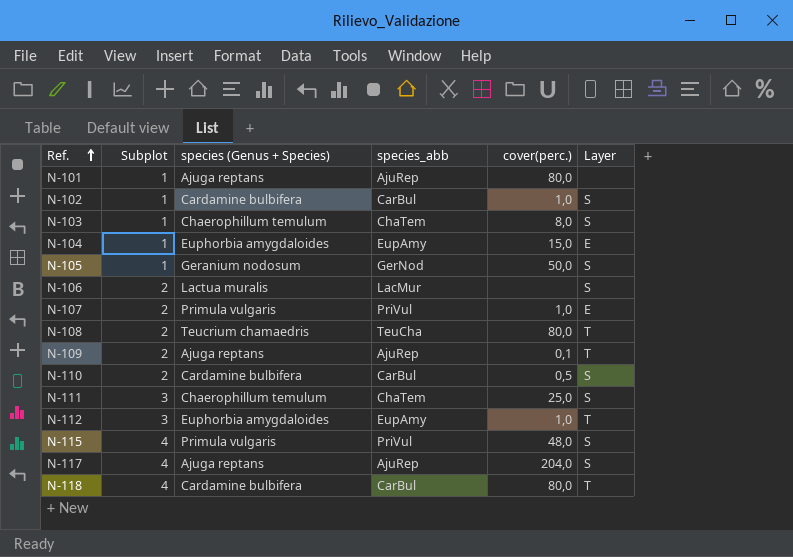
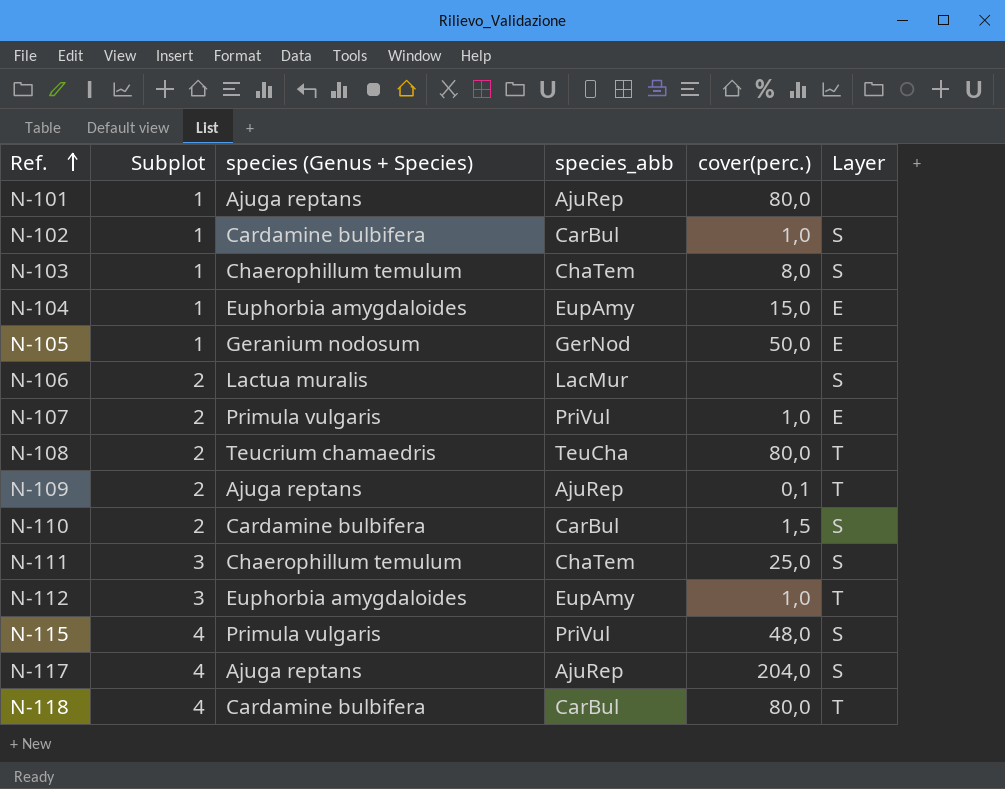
N-105 | Layer: S -> E
N-110 | cover(perc.): 0,5 -> 1,5

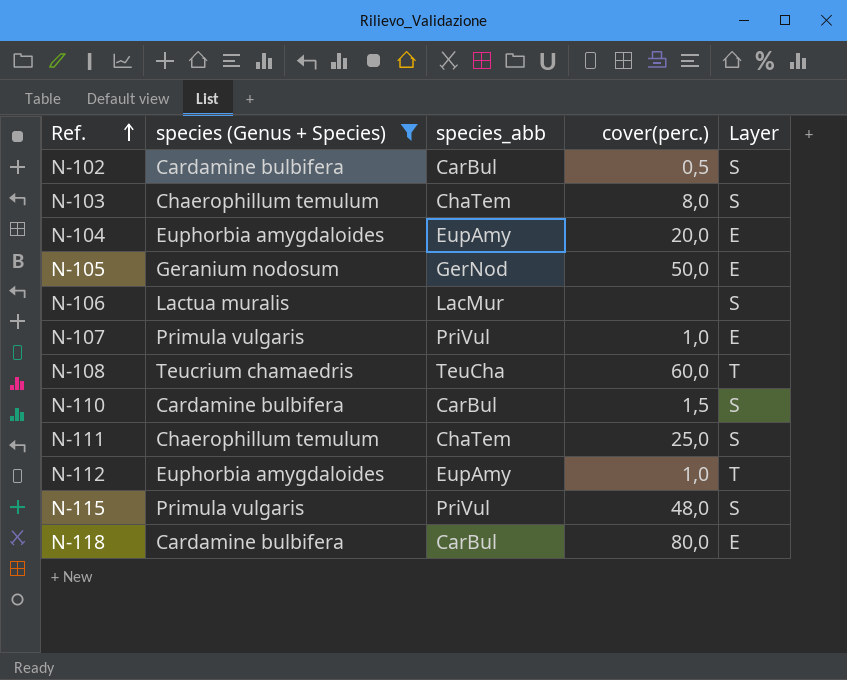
filter: none -> species (Genus + Species) != Ajuga reptans
column Subplot | position: 2 -> none
N-102 | cover(perc.): 1,0 -> 0,5
N-104 | cover(perc.): 15,0 -> 20,0
N-108 | cover(perc.): 80,0 -> 60,0
N-118 | Layer: T -> E

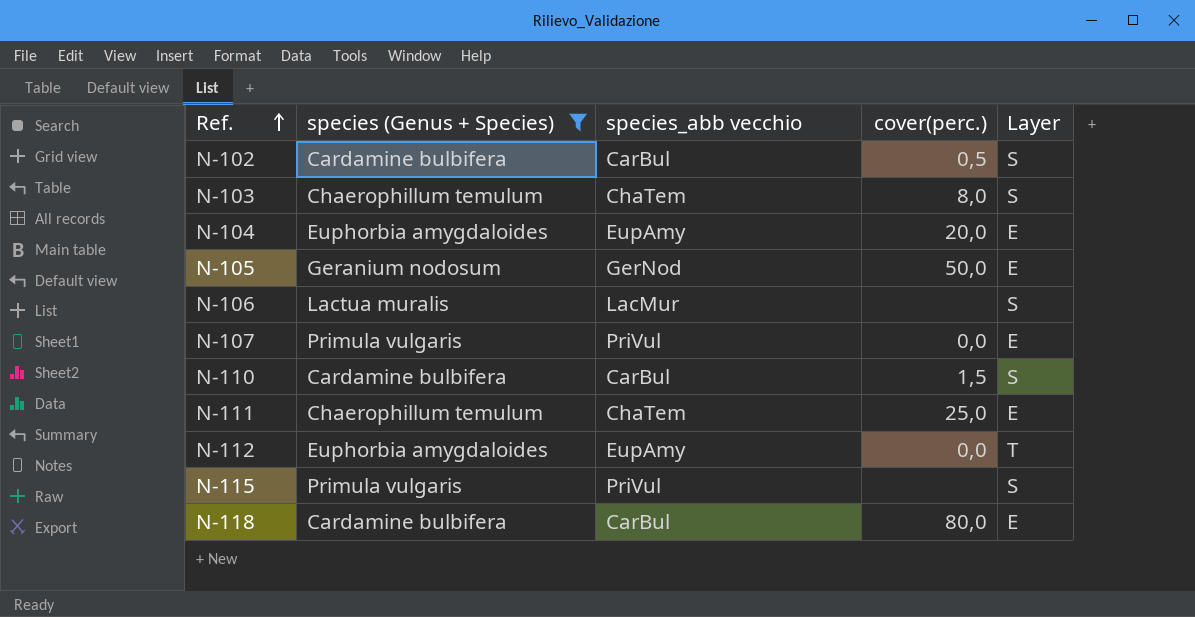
column name: species_abb -> species_abb vecchio
row N-108: Teucrium chamaedris | TeuCha | 60,0 | T -> none
N-107 | cover(perc.): 1,0 -> 0,0
N-111 | Layer: S -> E
N-112 | cover(perc.): 1,0 -> 0,0
N-115 | cover(perc.): 48,0 -> none

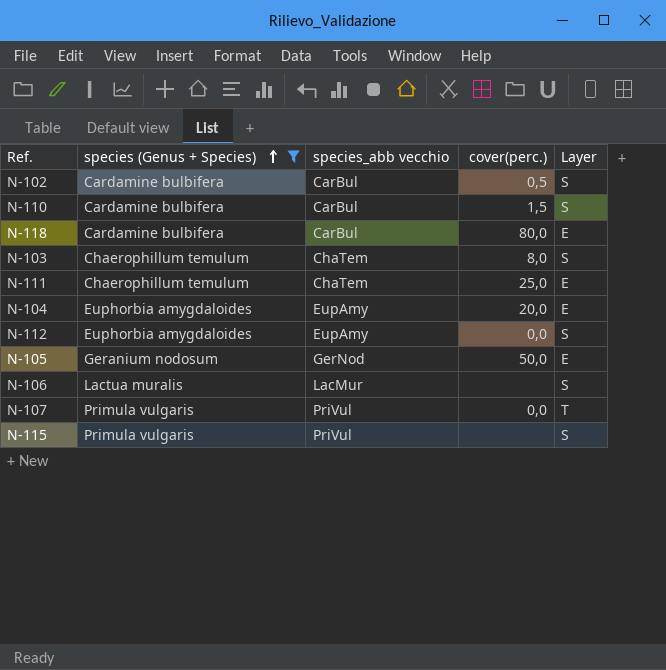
row order: Ref. ascending -> species (Genus + Species) ascending
N-112 | Layer: T -> S
N-107 | Layer: E -> T

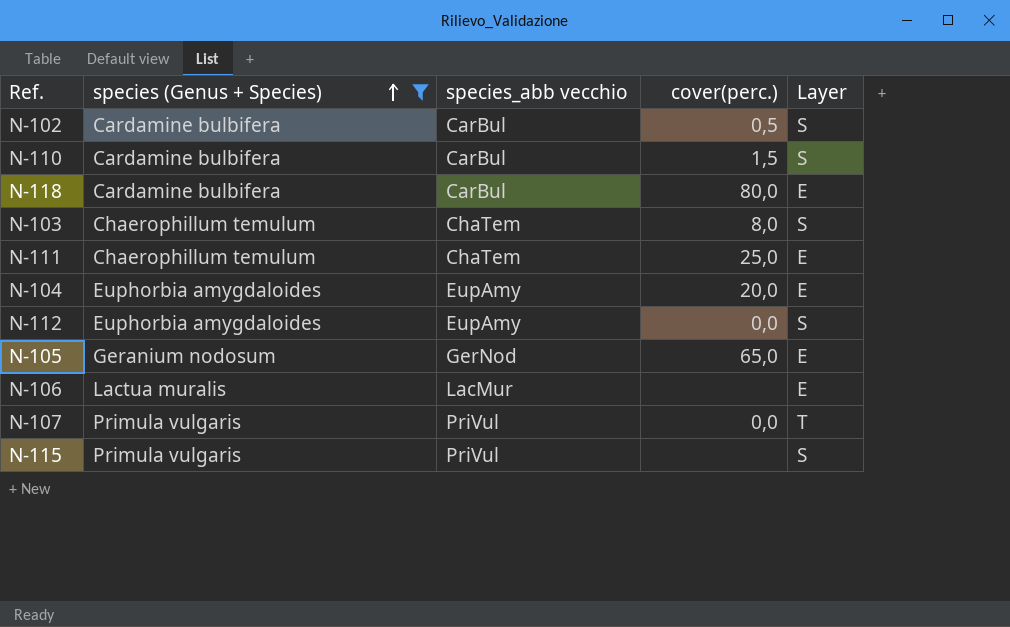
N-105 | cover(perc.): 50,0 -> 65,0
N-106 | Layer: S -> E

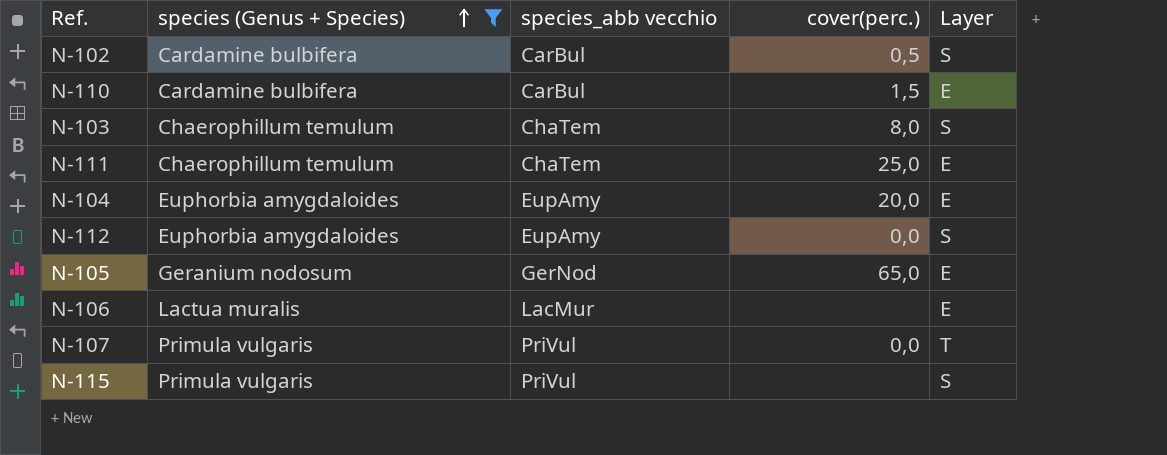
row N-118: Cardamine bulbifera | CarBul | 80,0 | E -> none
N-110 | Layer: S -> E

